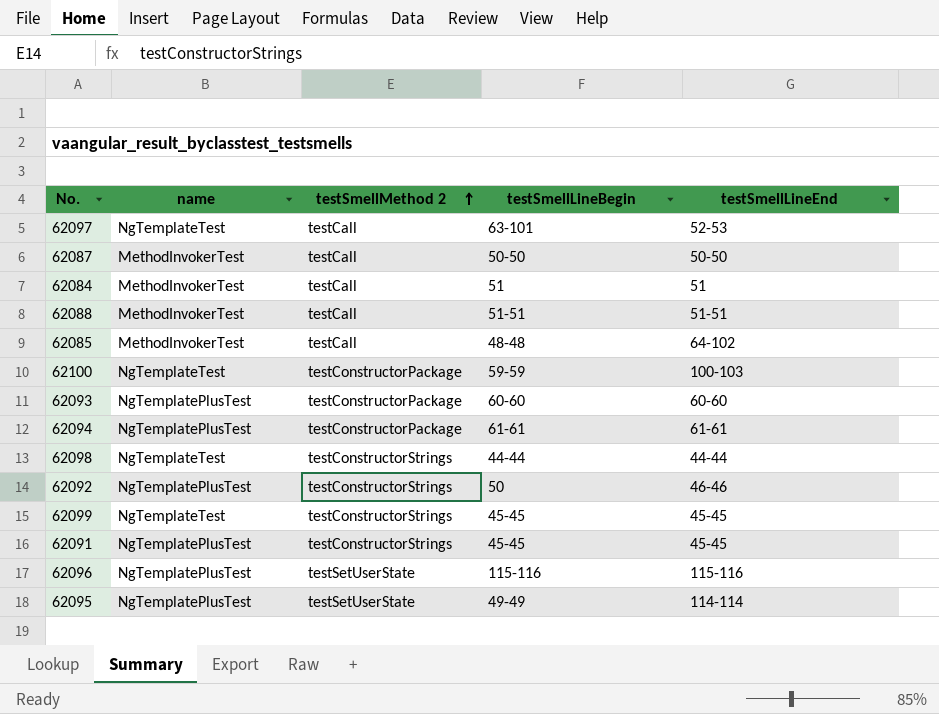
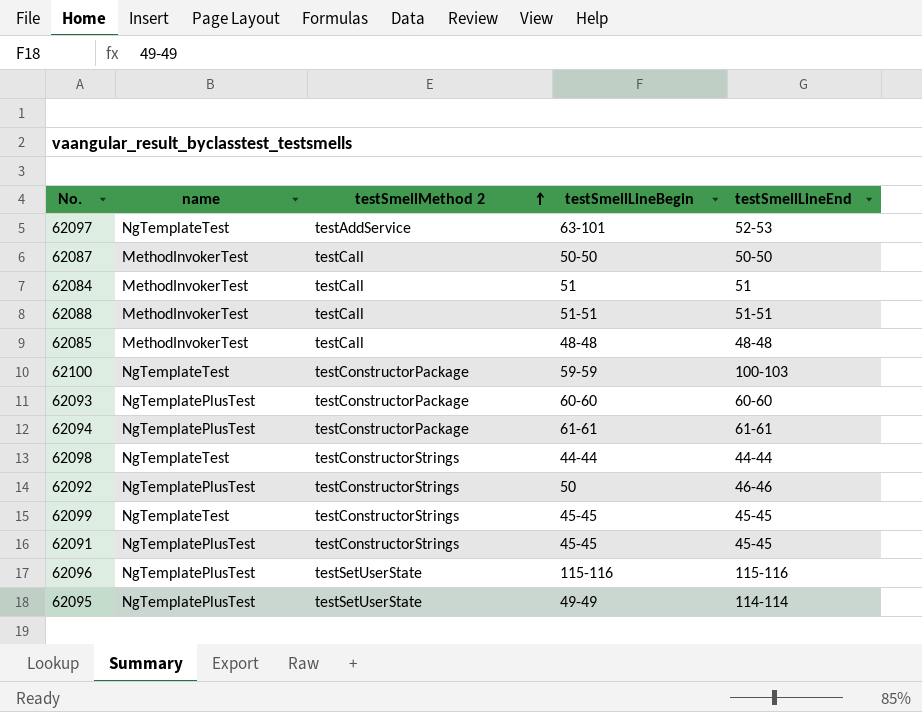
62097 | testSmellMethod 2: testCall -> testAddService
62085 | testSmellLineEnd: 64-102 -> 48-48

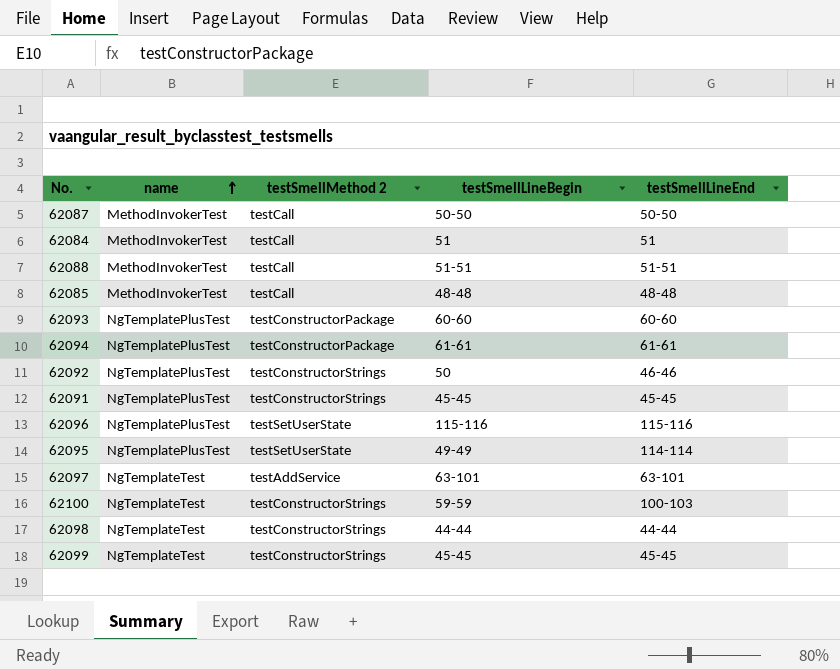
row order: testSmellMethod 2 ascending -> name ascending
62097 | testSmellLineEnd: 52-53 -> 63-101
62100 | testSmellMethod 2: testConstructorPackage -> testConstructorStrings

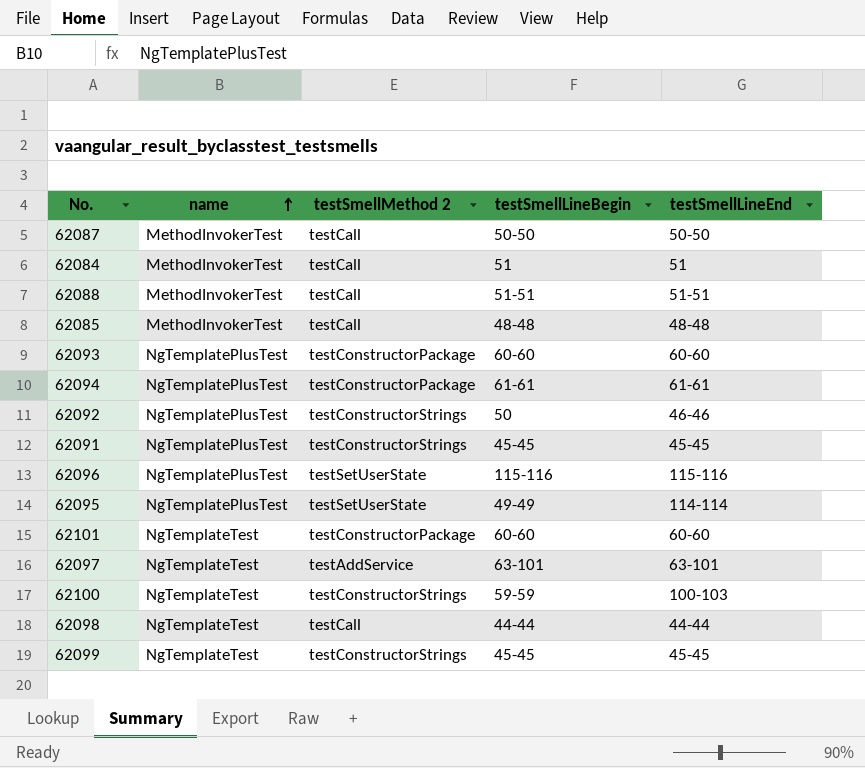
row 62101: none -> NgTemplateTest | testConstructorPackage | 60-60 | 60-60
62098 | testSmellMethod 2: testConstructorStrings -> testCall

